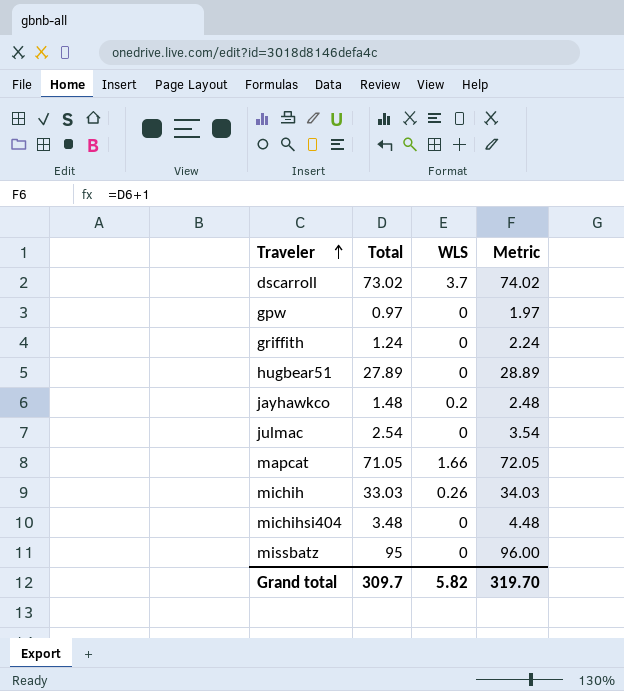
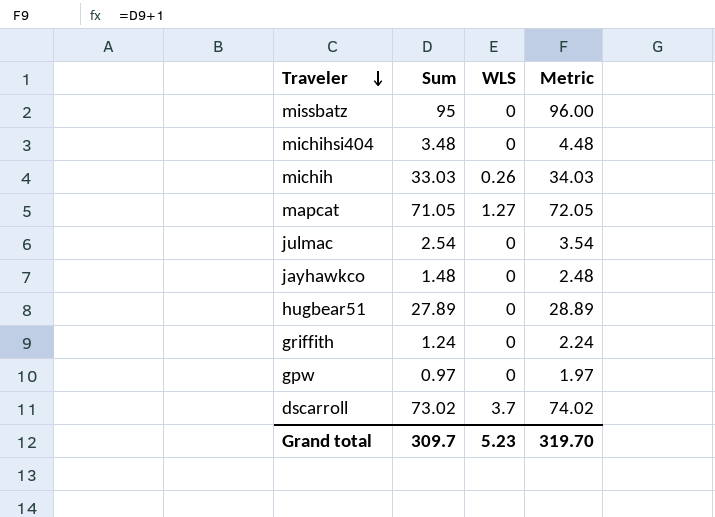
row order: Traveler ascending -> Traveler descending
column name: Total -> Sum
mapcat | WLS: 1.66 -> 1.27
jayhawkco | WLS: 0.2 -> 0
Grand total | WLS: 5.82 -> 5.23

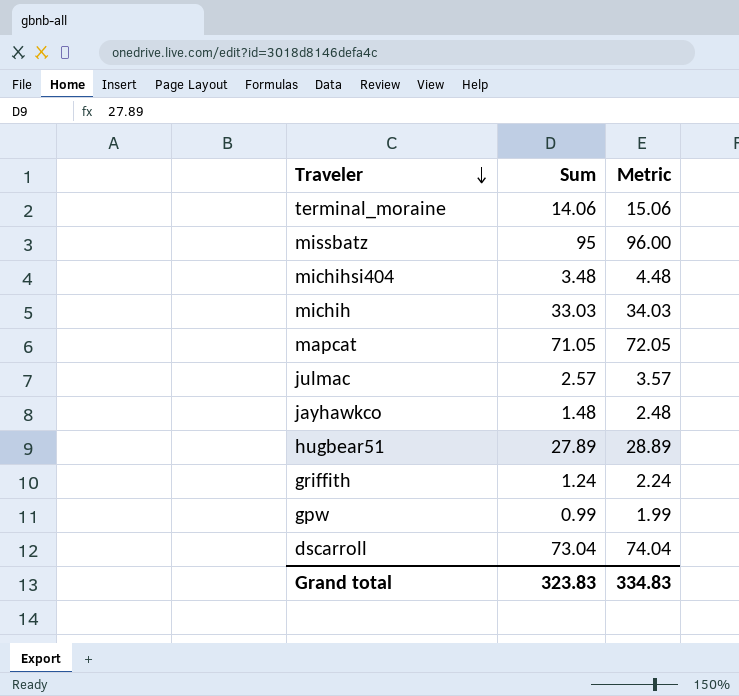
column WLS | position: 3 -> none
row terminal_moraine: none -> 14.06 | 15.06
julmac | Sum: 2.54 -> 2.57
julmac | Metric: 3.54 -> 3.57
gpw | Sum: 0.97 -> 0.99
gpw | Metric: 1.97 -> 1.99
dscarroll | Sum: 73.02 -> 73.04
dscarroll | Metric: 74.02 -> 74.04
Grand total | Sum: 309.7 -> 323.83
Grand total | Metric: 319.70 -> 334.83

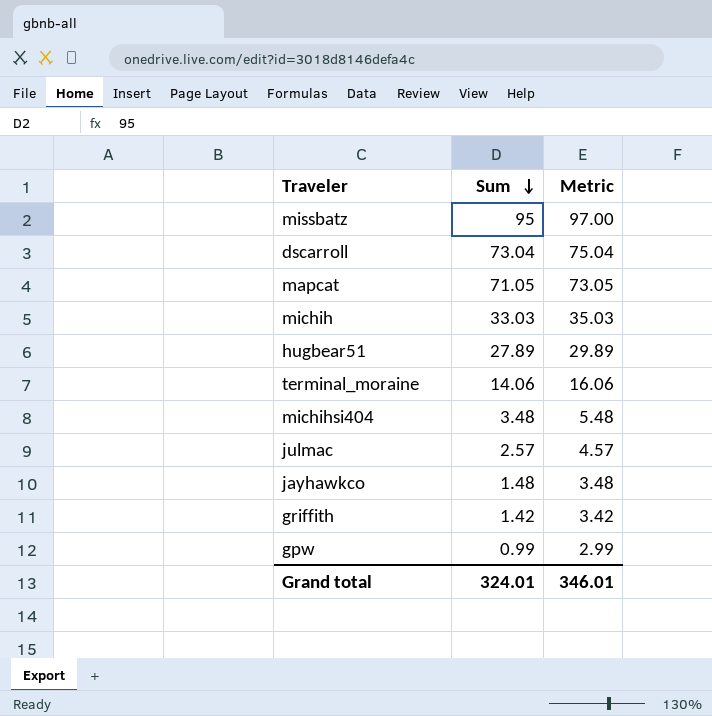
row order: Traveler descending -> Sum descending
column Metric | formula: [Sum] + 1 -> [Sum] + 2
griffith | Sum: 1.24 -> 1.42
Grand total | Sum: 323.83 -> 324.01
Grand total | Metric: 334.83 -> 346.01

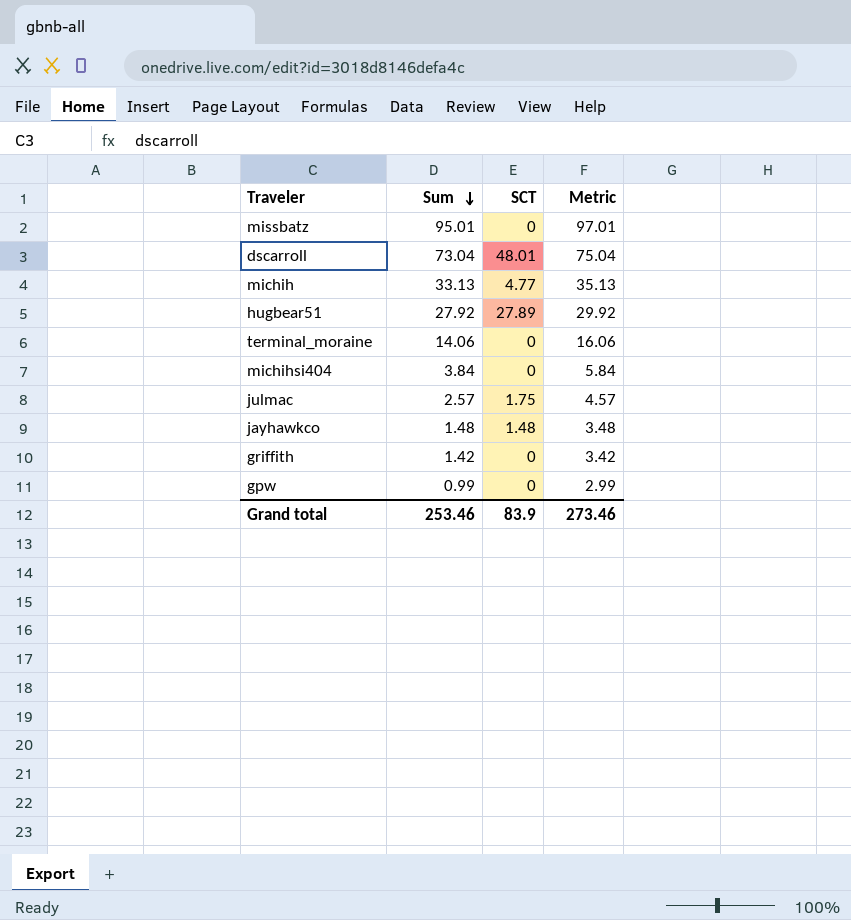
column SCT | position: none -> 3
row mapcat: 71.05 | 73.05 -> none
missbatz | Sum: 95 -> 95.01
missbatz | Metric: 97.00 -> 97.01
michih | Sum: 33.03 -> 33.13
michih | Metric: 35.03 -> 35.13
hugbear51 | Sum: 27.89 -> 27.92
hugbear51 | Metric: 29.89 -> 29.92
michihsi404 | Sum: 3.48 -> 3.84
michihsi404 | Metric: 5.48 -> 5.84
Grand total | Sum: 324.01 -> 253.46
Grand total | Metric: 346.01 -> 273.46

